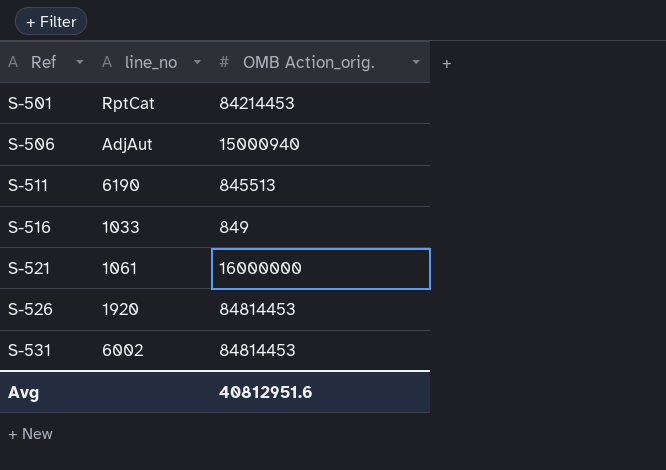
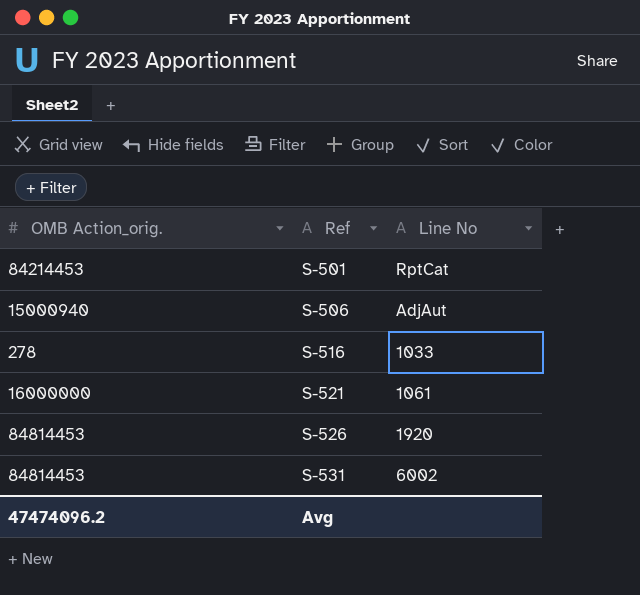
column OMB Action_orig. | position: 3 -> 1
column name: line_no -> Line No
row S-511: 6190 | 845513 -> none
S-516 | OMB Action_orig.: 849 -> 278
Avg | OMB Action_orig.: 40812951.6 -> 47474096.2

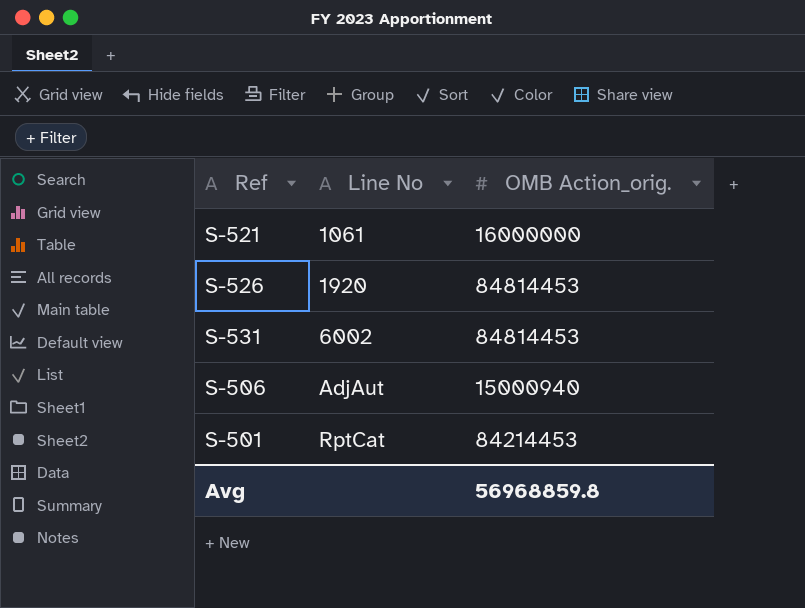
row order: Ref ascending -> Line No ascending
column OMB Action_orig. | position: 1 -> 3
row S-516: 278 | 1033 -> none
Avg | OMB Action_orig.: 47474096.2 -> 56968859.8

